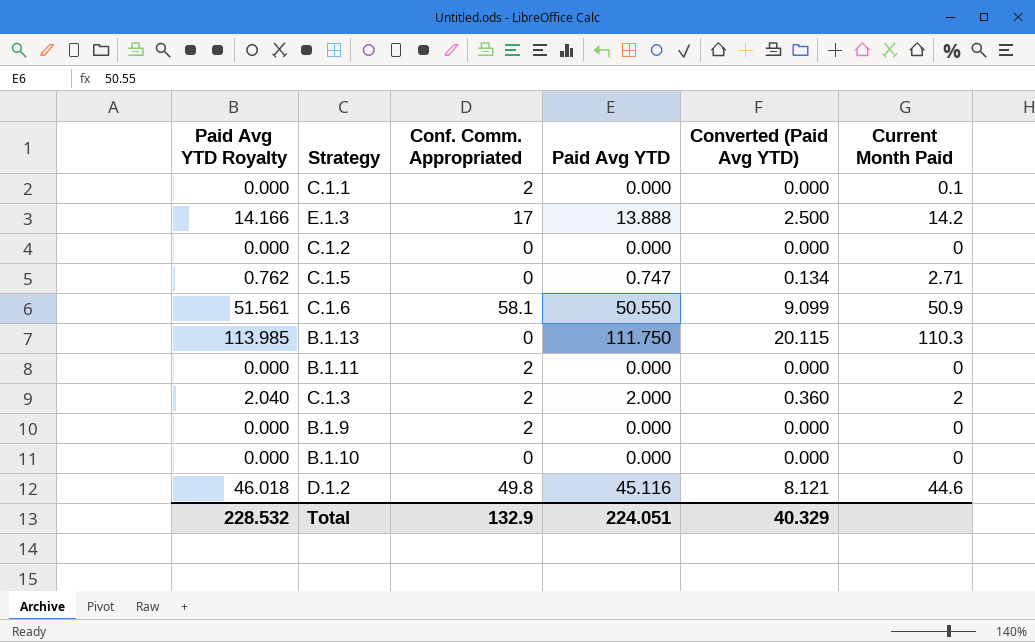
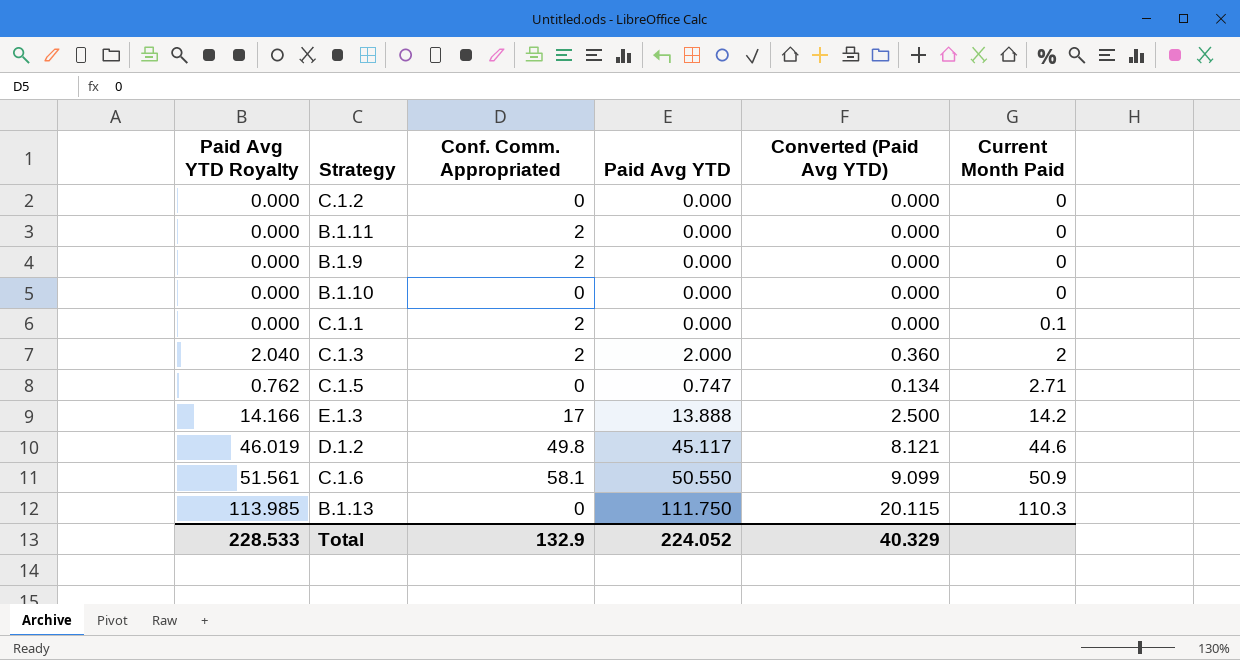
row order: none -> Current Month Paid ascending
D.1.2 | Paid Avg YTD Royalty: 46.018 -> 46.019
D.1.2 | Paid Avg YTD: 45.116 -> 45.117
Total | Paid Avg YTD Royalty: 228.532 -> 228.533
Total | Paid Avg YTD: 224.051 -> 224.052

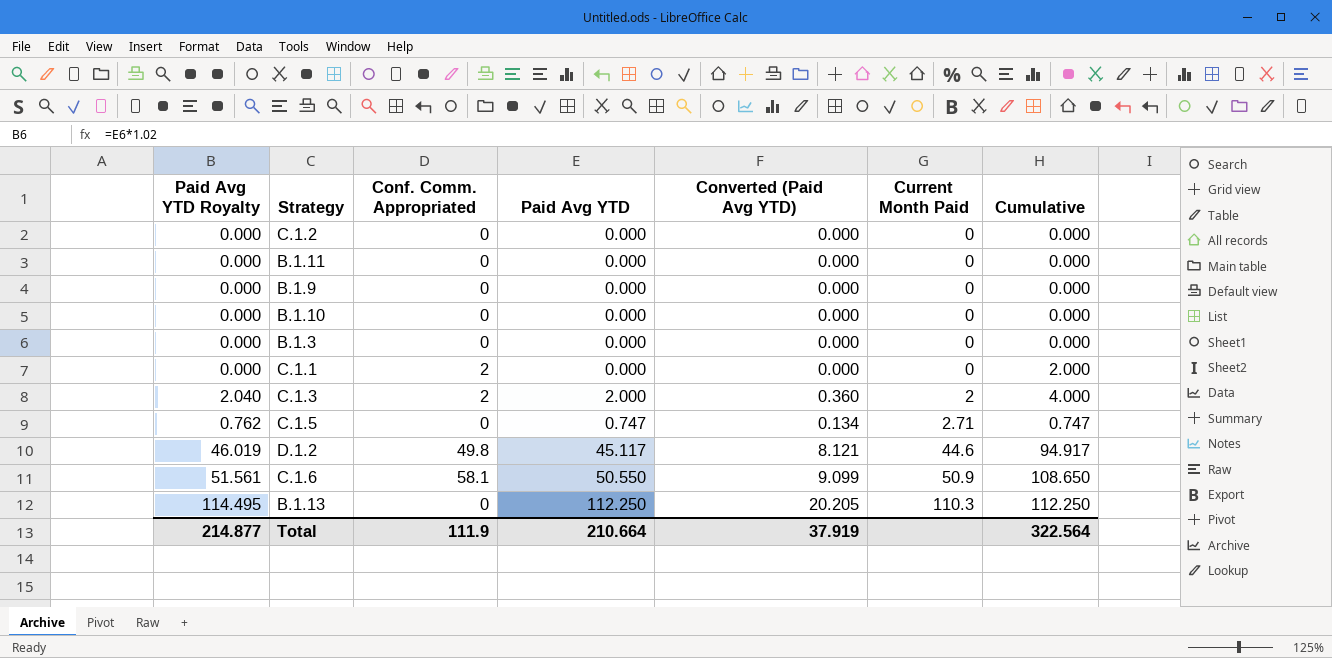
column Cumulative | formula: none -> [Conf. Comm. Appropriated] + [Paid Avg YTD]
row E.1.3: 14.166 | 17 | 13.888 | 2.500 | 14.2 -> none
B.1.11 | Conf. Comm. Appropriated: 2 -> 0
B.1.9 | Conf. Comm. Appropriated: 2 -> 0
row B.1.3: none -> 0.000 | 0 | 0.000 | 0.000 | 0 | 0.000
C.1.1 | Current Month Paid: 0.1 -> 0
B.1.13 | Paid Avg YTD Royalty: 113.985 -> 114.495
B.1.13 | Paid Avg YTD: 111.750 -> 112.250
B.1.13 | Converted (Paid Avg YTD): 20.115 -> 20.205
Total | Paid Avg YTD Royalty: 228.533 -> 214.877
Total | Conf. Comm. Appropriated: 132.9 -> 111.9
Total | Paid Avg YTD: 224.052 -> 210.664
Total | Converted (Paid Avg YTD): 40.329 -> 37.919

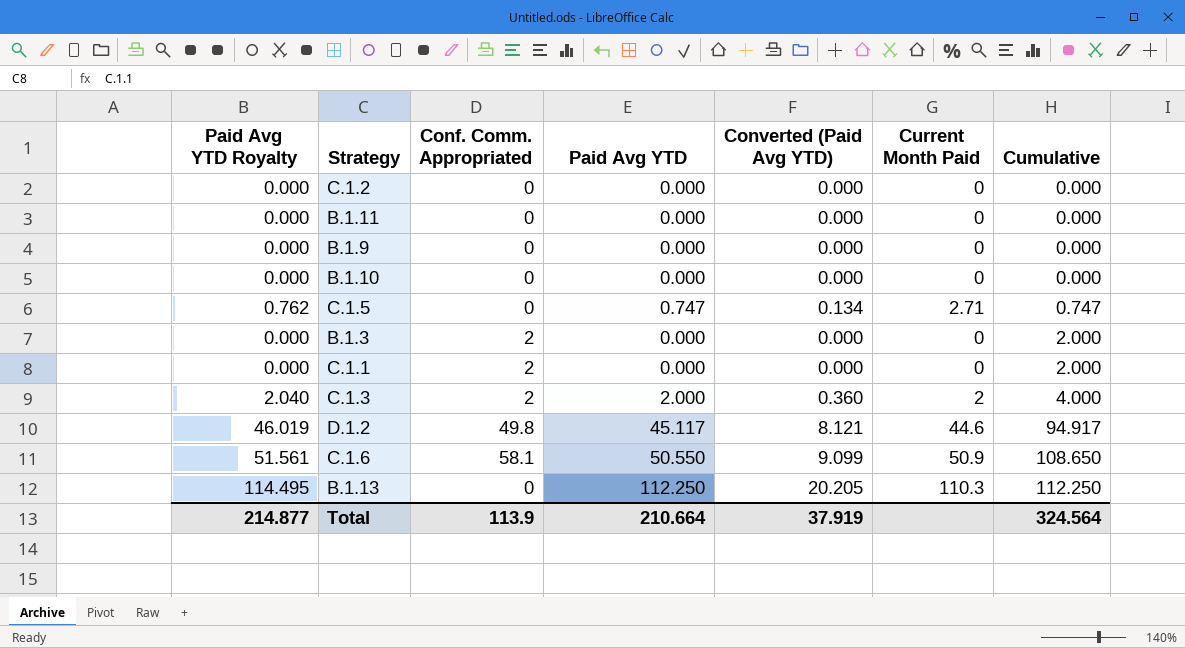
row order: Current Month Paid ascending -> Cumulative ascending
B.1.3 | Conf. Comm. Appropriated: 0 -> 2
B.1.3 | Cumulative: 0.000 -> 2.000
Total | Conf. Comm. Appropriated: 111.9 -> 113.9
Total | Cumulative: 322.564 -> 324.564

